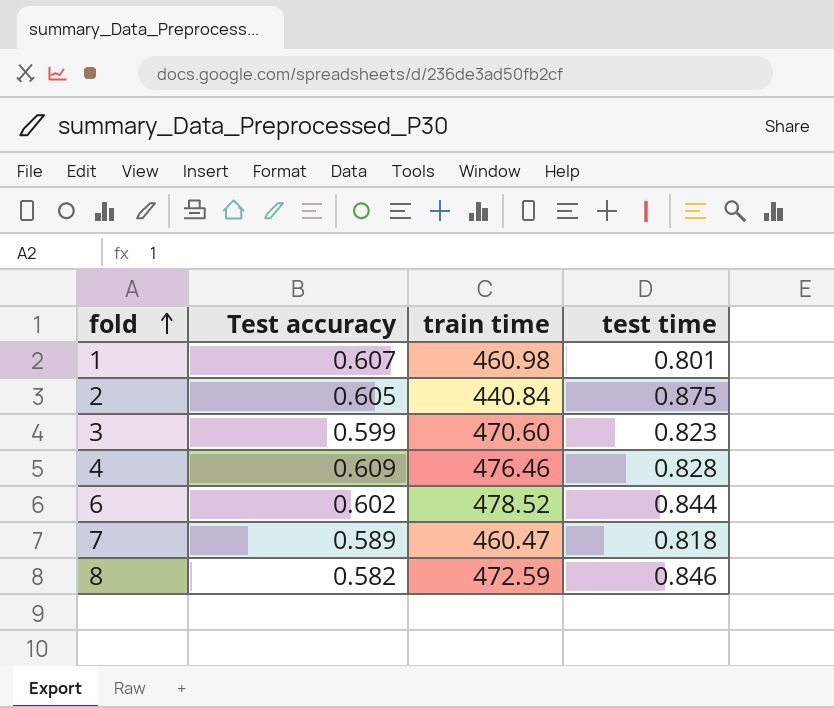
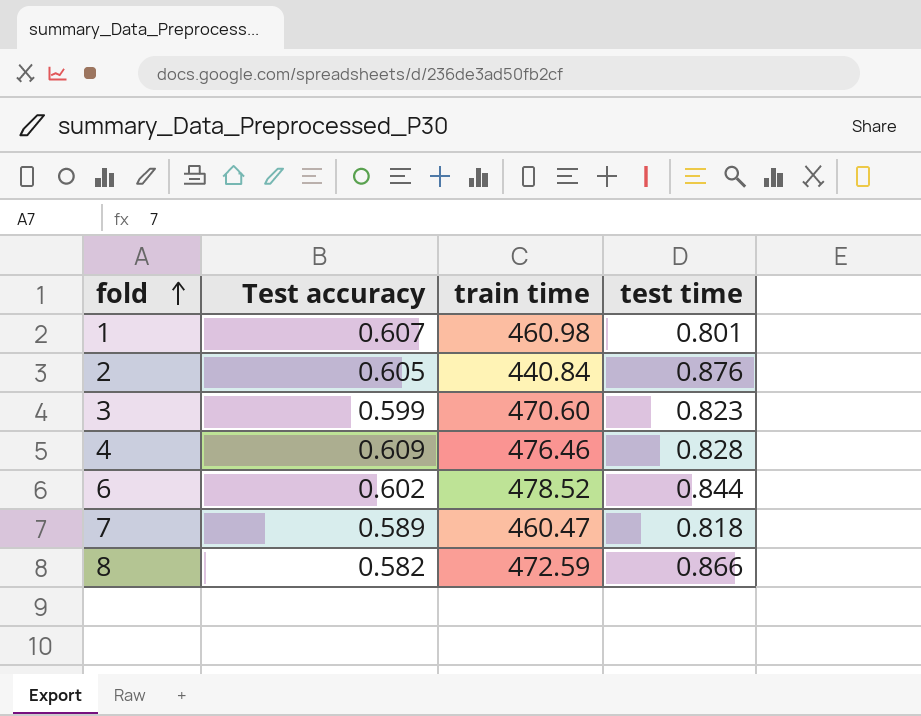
2 | test time: 0.875 -> 0.876
8 | test time: 0.846 -> 0.866

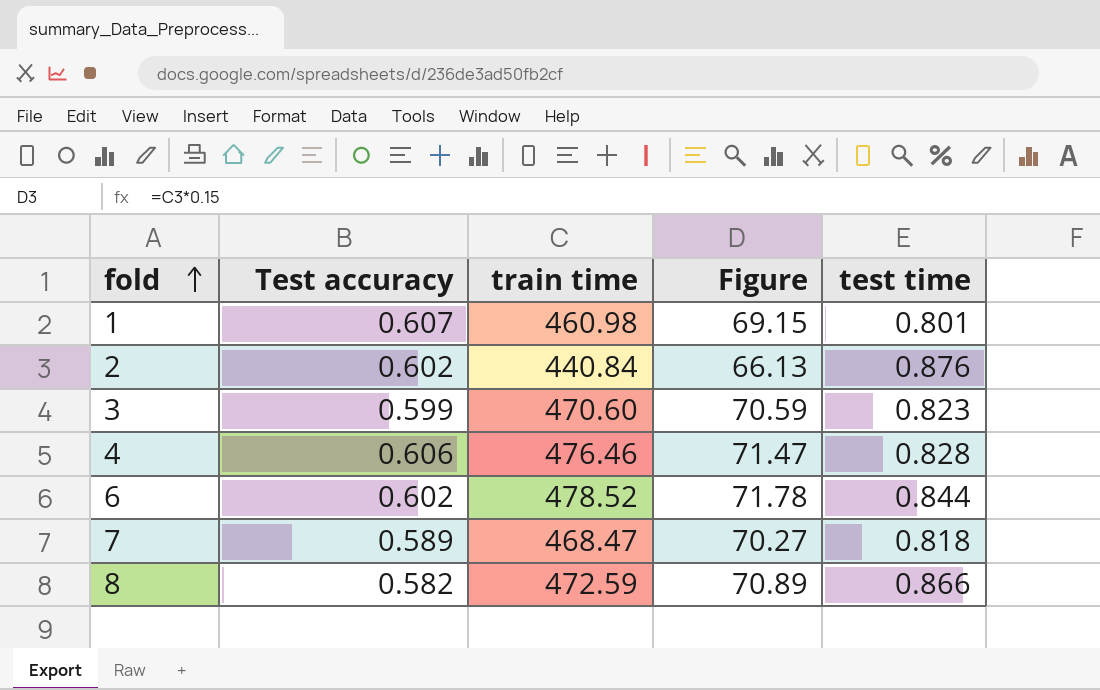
column Figure | formula: none -> [train time] * 0.15
2 | Test accuracy: 0.605 -> 0.602
4 | Test accuracy: 0.609 -> 0.606
7 | train time: 460.47 -> 468.47

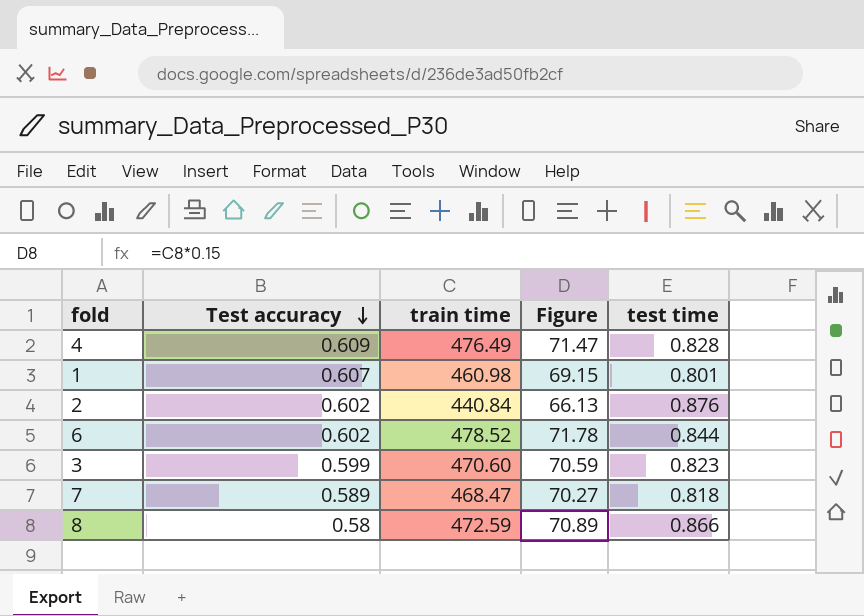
row order: fold ascending -> Test accuracy descending
4 | Test accuracy: 0.606 -> 0.609
4 | train time: 476.46 -> 476.49
8 | Test accuracy: 0.582 -> 0.58

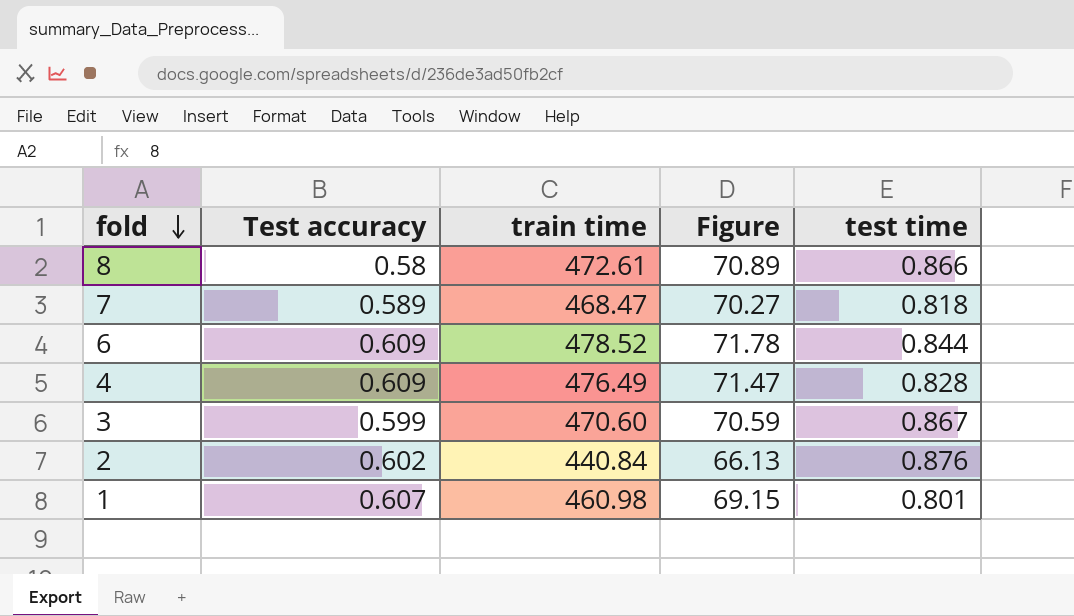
row order: Test accuracy descending -> fold descending
8 | train time: 472.59 -> 472.61
6 | Test accuracy: 0.602 -> 0.609
3 | test time: 0.823 -> 0.867

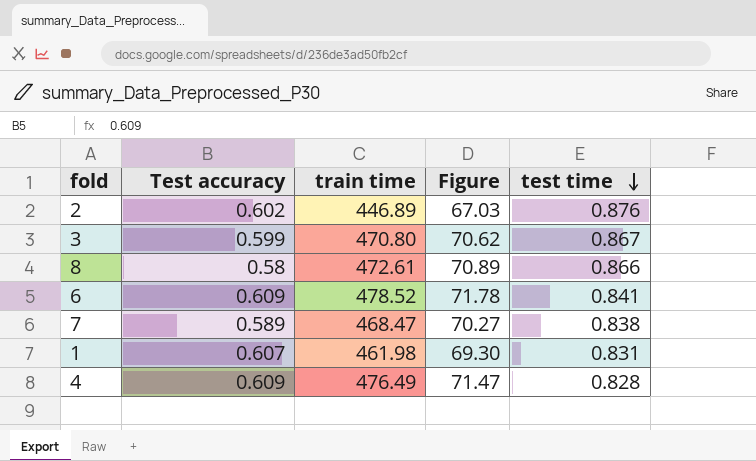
row order: fold descending -> test time descending
2 | train time: 440.84 -> 446.89
2 | Figure: 66.13 -> 67.03
3 | train time: 470.60 -> 470.80
3 | Figure: 70.59 -> 70.62
6 | test time: 0.844 -> 0.841
7 | test time: 0.818 -> 0.838
1 | train time: 460.98 -> 461.98
1 | Figure: 69.15 -> 69.30
1 | test time: 0.801 -> 0.831

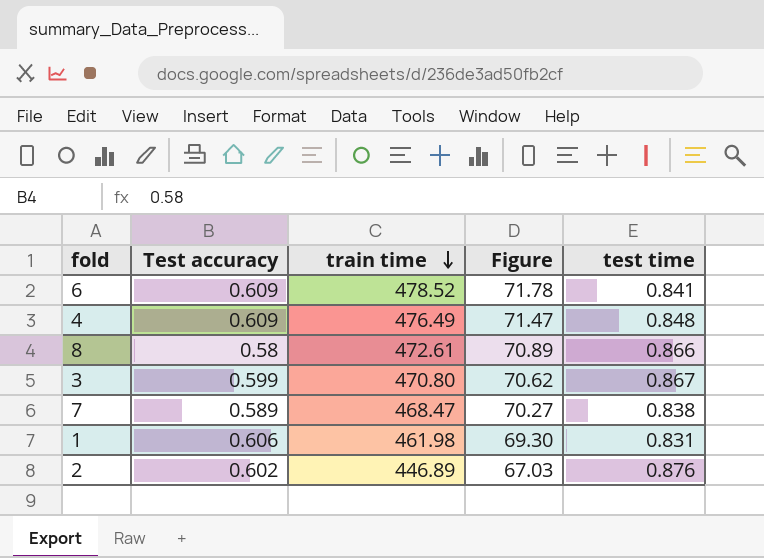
row order: test time descending -> train time descending
4 | test time: 0.828 -> 0.848
1 | Test accuracy: 0.607 -> 0.606

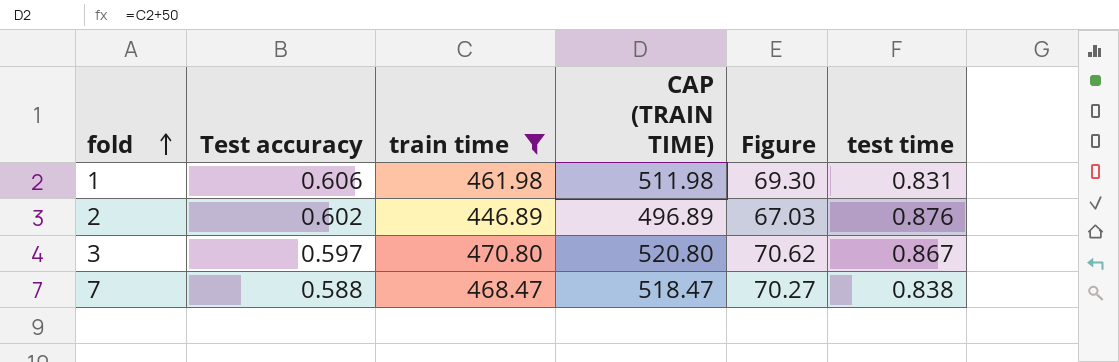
filter: none -> train time <= 470.80
row order: train time descending -> fold ascending
column CAP (TRAIN TIME) | formula: none -> [train time] + 50
3 | Test accuracy: 0.599 -> 0.597
7 | Test accuracy: 0.589 -> 0.588

